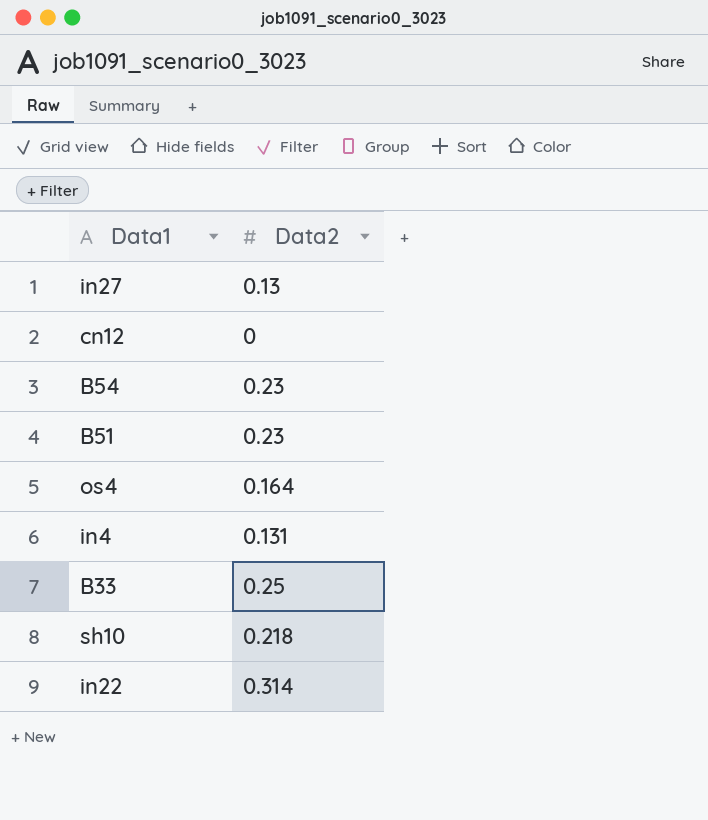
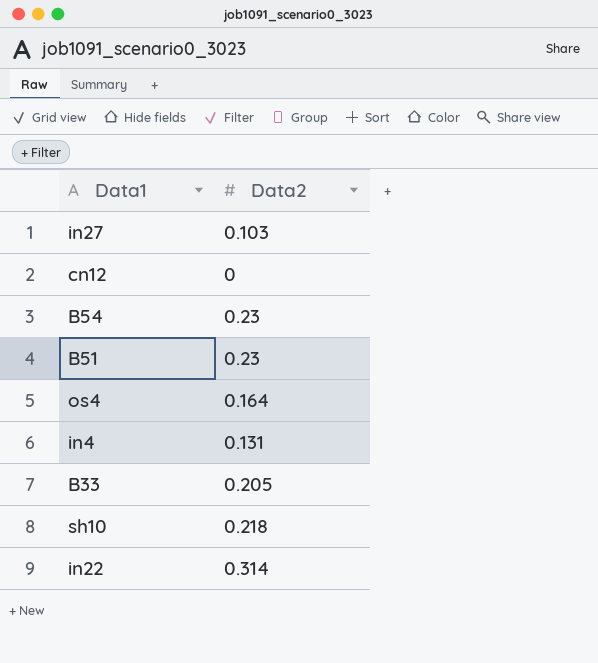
in27 | Data2: 0.13 -> 0.103
B33 | Data2: 0.25 -> 0.205

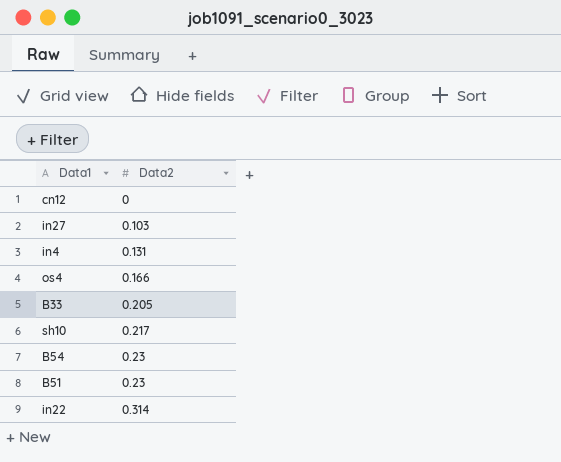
row order: none -> Data2 ascending
os4 | Data2: 0.164 -> 0.166
sh10 | Data2: 0.218 -> 0.217

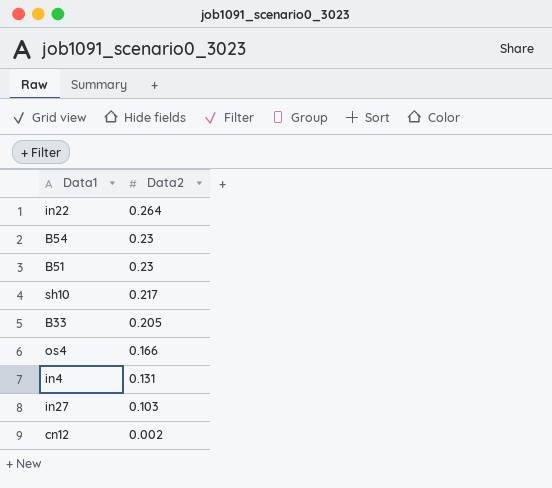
row order: Data2 ascending -> Data2 descending
in22 | Data2: 0.314 -> 0.264
cn12 | Data2: 0 -> 0.002

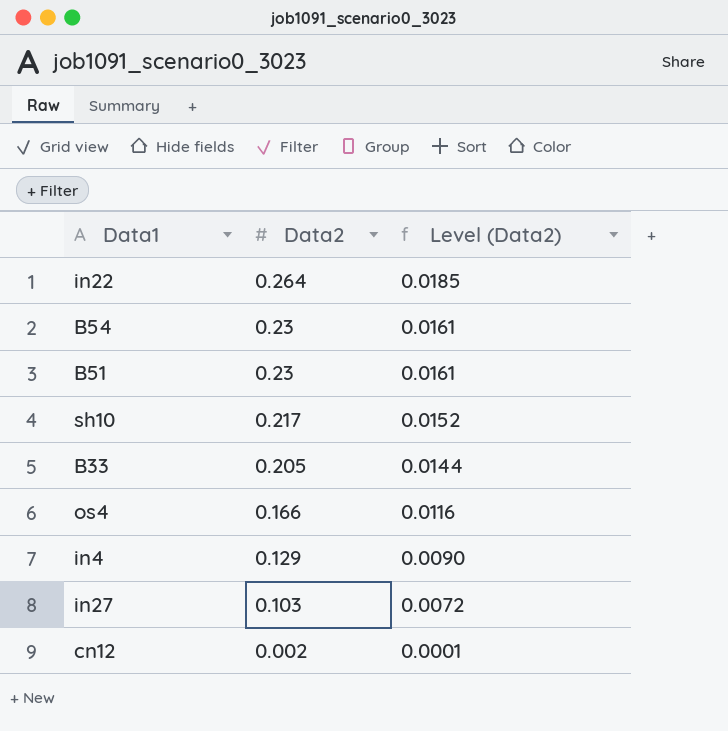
column Level (Data2) | formula: none -> [Data2] * 0.07
in4 | Data2: 0.131 -> 0.129

